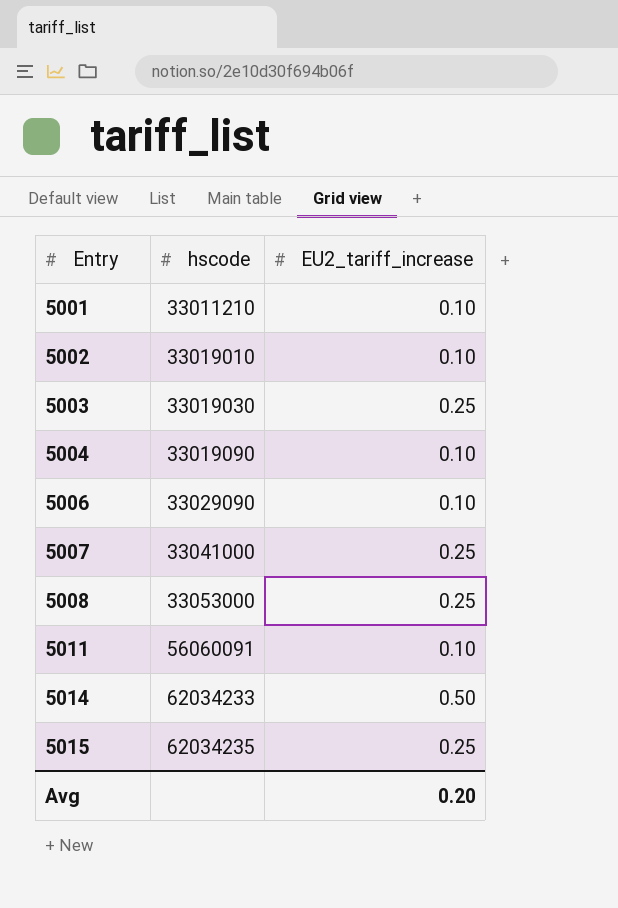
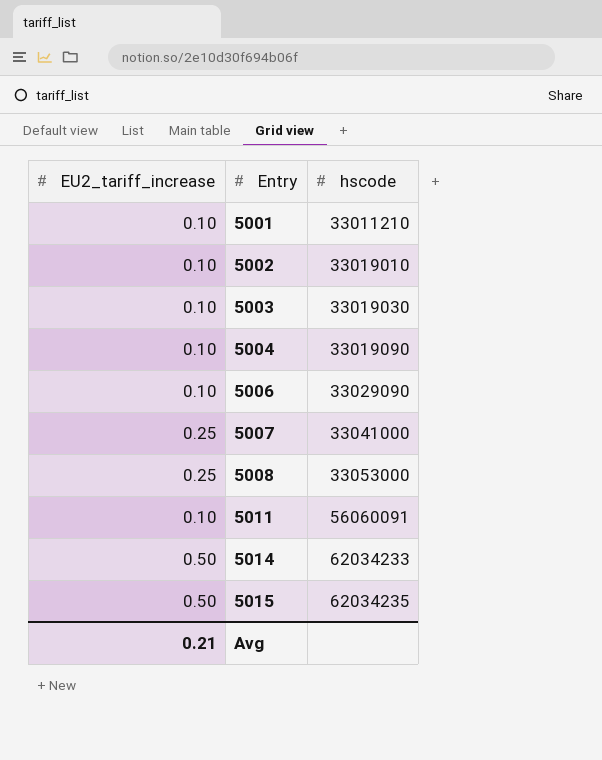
column EU2_tariff_increase | position: 3 -> 1
5003 | EU2_tariff_increase: 0.25 -> 0.10
5015 | EU2_tariff_increase: 0.25 -> 0.50
Avg | EU2_tariff_increase: 0.20 -> 0.21

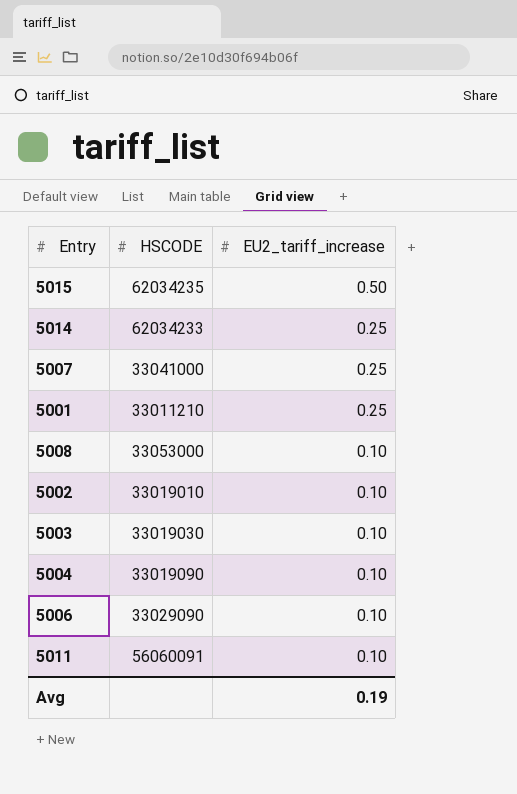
row order: Entry ascending -> EU2_tariff_increase descending
column name: hscode -> HSCODE
column EU2_tariff_increase | position: 1 -> 3
5014 | EU2_tariff_increase: 0.50 -> 0.25
5001 | EU2_tariff_increase: 0.10 -> 0.25
5008 | EU2_tariff_increase: 0.25 -> 0.10
Avg | EU2_tariff_increase: 0.21 -> 0.19

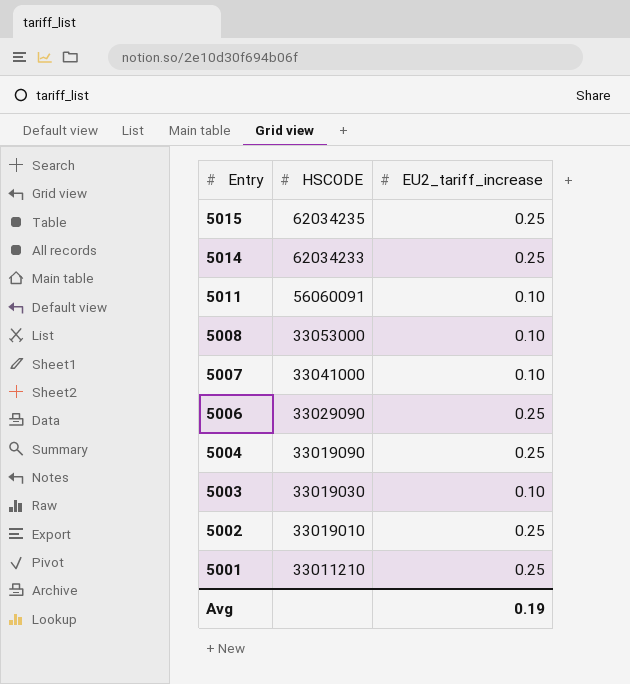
row order: EU2_tariff_increase descending -> Entry descending
5015 | EU2_tariff_increase: 0.50 -> 0.25
5007 | EU2_tariff_increase: 0.25 -> 0.10
5006 | EU2_tariff_increase: 0.10 -> 0.25
5004 | EU2_tariff_increase: 0.10 -> 0.25
5002 | EU2_tariff_increase: 0.10 -> 0.25

